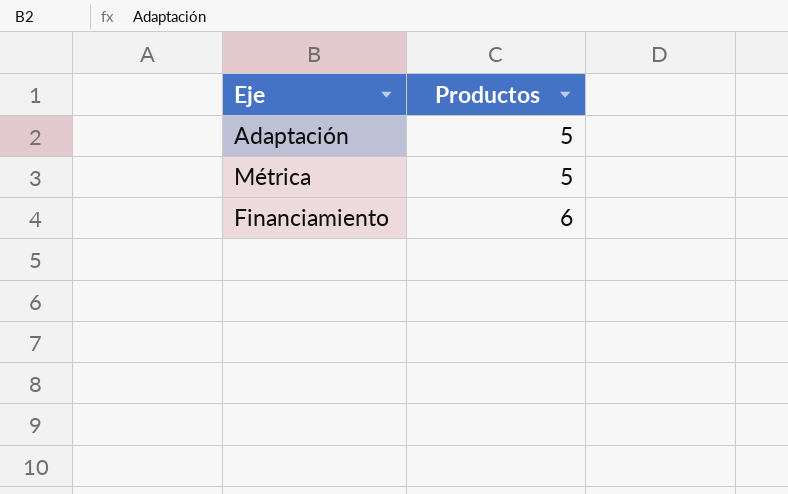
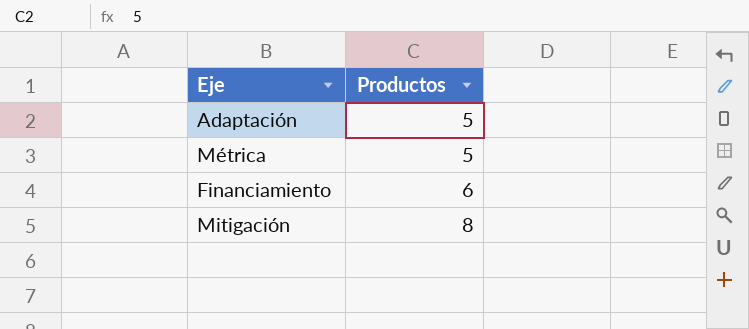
row Mitigación: none -> 8

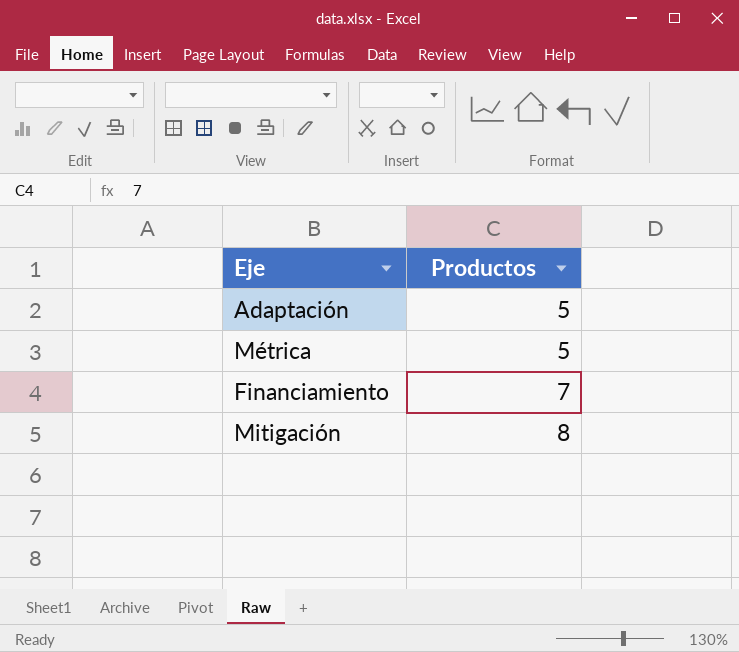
Financiamiento | Productos: 6 -> 7

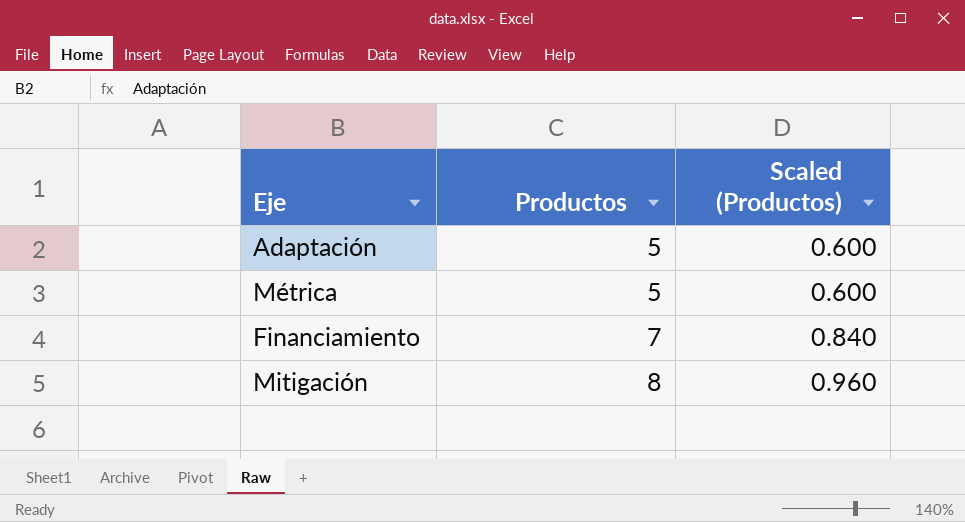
column Scaled (Productos) | formula: none -> [Productos] * 0.12

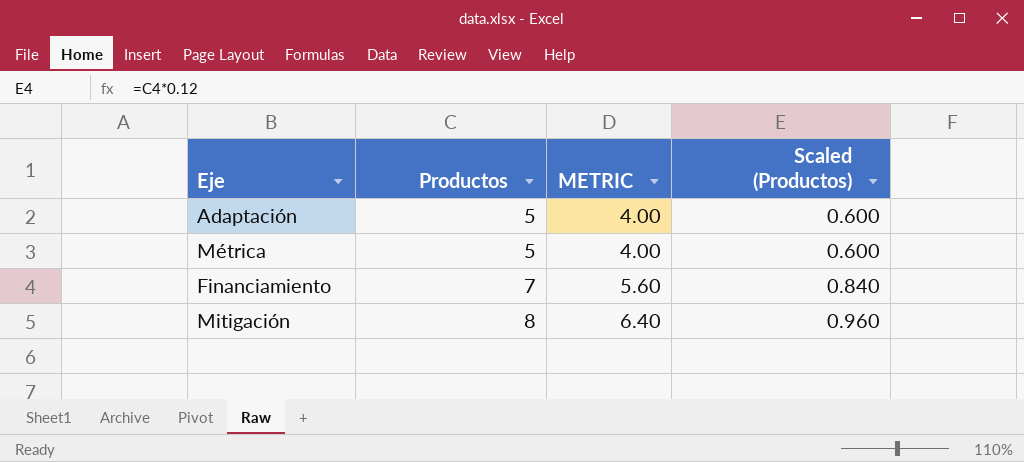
column METRIC | formula: none -> [Productos] * 0.8

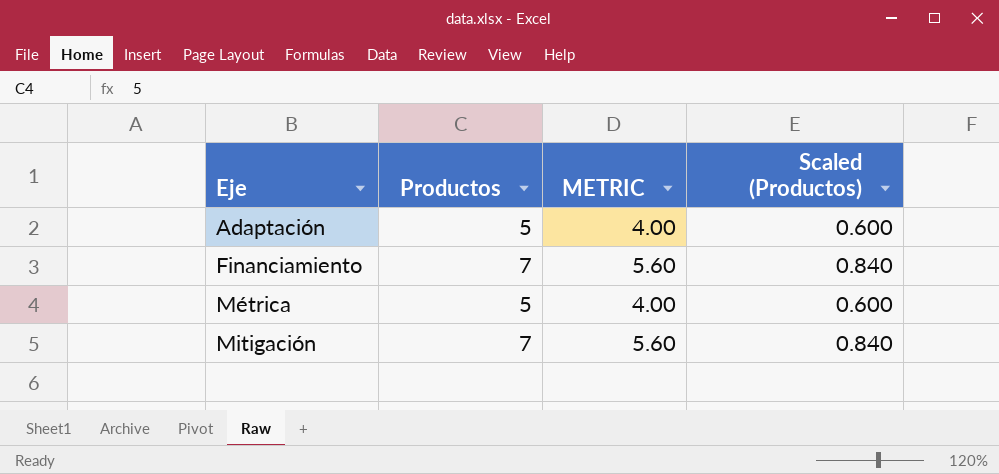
row order: Productos ascending -> Eje ascending
Mitigación | Productos: 8 -> 7
Mitigación | METRIC: 6.40 -> 5.60
Mitigación | Scaled (Productos): 0.960 -> 0.840

